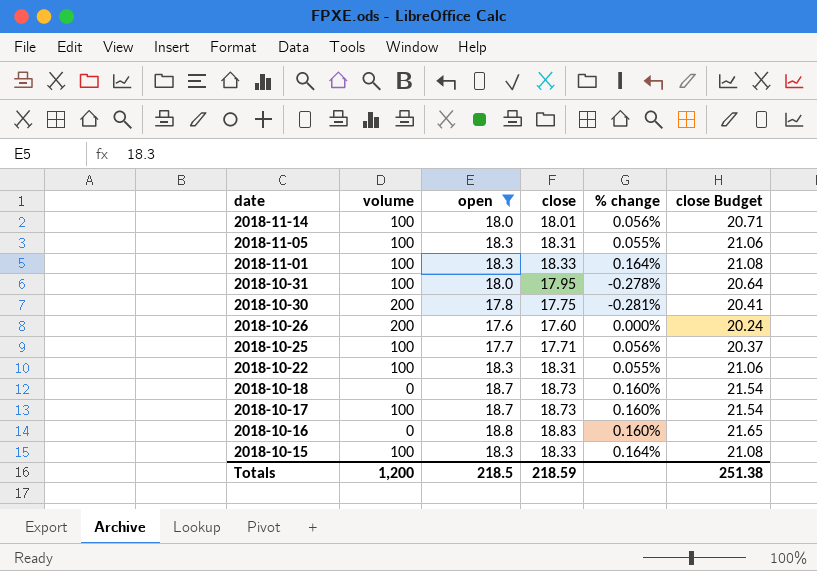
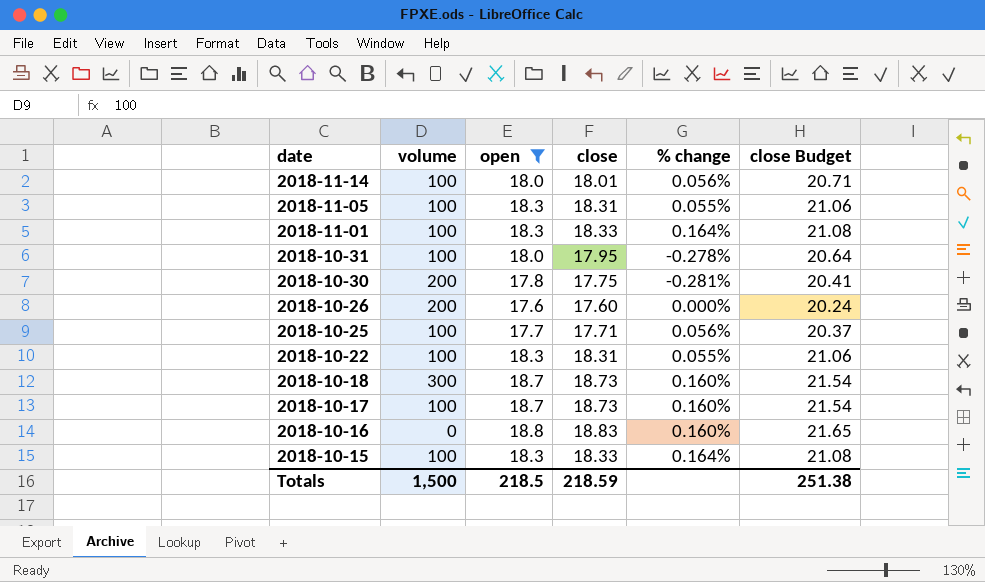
2018-10-18 | volume: 0 -> 300
Totals | volume: 1,200 -> 1,500

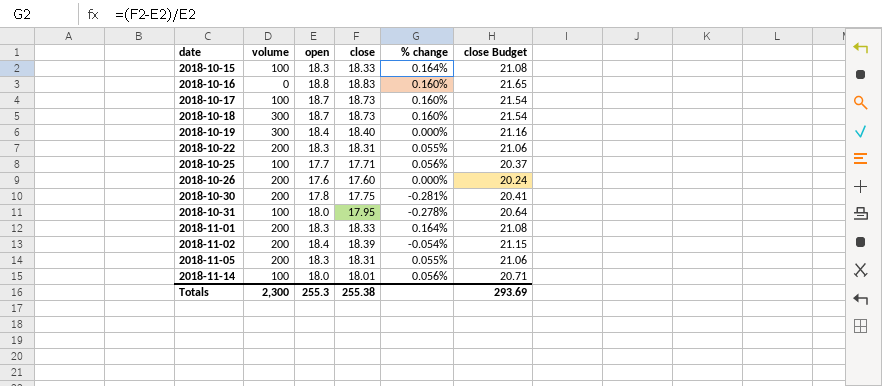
filter: open != 18.4 -> none
row order: date descending -> date ascending
2018-10-22 | volume: 100 -> 200
2018-11-01 | volume: 100 -> 200
2018-11-05 | volume: 100 -> 200
Totals | volume: 1,500 -> 2,300
Totals | open: 218.5 -> 255.3
Totals | close: 218.59 -> 255.38
Totals | close Budget: 251.38 -> 293.69

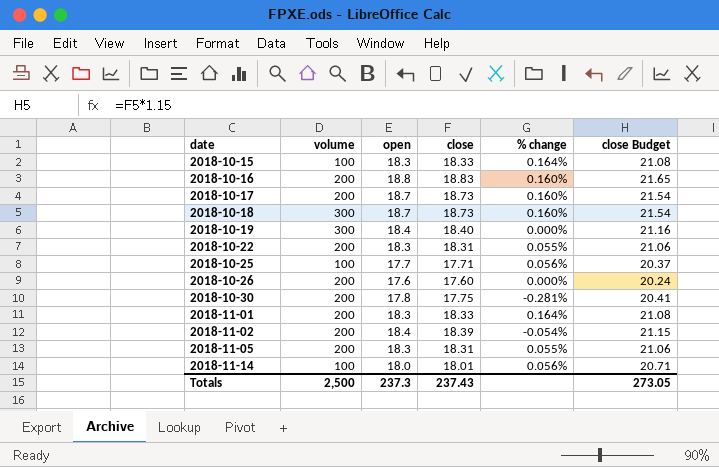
row 2018-10-31: 100 | 18.0 | 17.95 | -0.278% | 20.64 -> none
2018-10-16 | volume: 0 -> 200
2018-10-17 | volume: 100 -> 200
Totals | volume: 2,300 -> 2,500
Totals | open: 255.3 -> 237.3
Totals | close: 255.38 -> 237.43
Totals | close Budget: 293.69 -> 273.05

